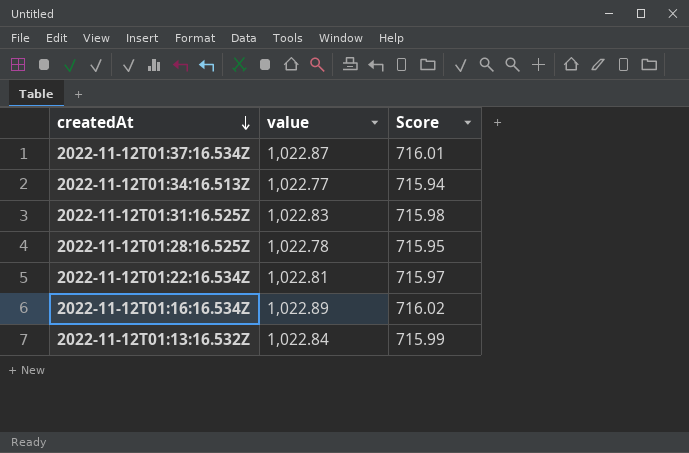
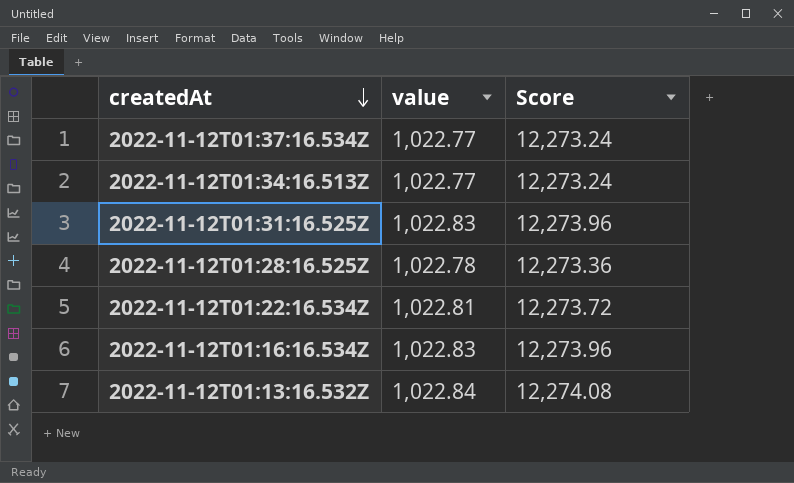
column Score | formula: [value] * 0.7 -> [value] * 12
2022-11-12T01:37:16.534Z | value: 1,022.87 -> 1,022.77
2022-11-12T01:16:16.534Z | value: 1,022.89 -> 1,022.83

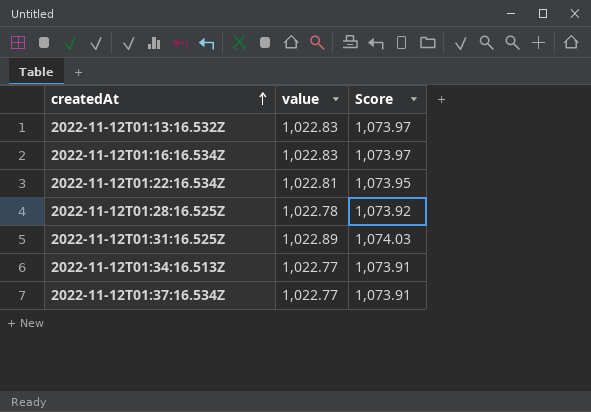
row order: createdAt descending -> createdAt ascending
column Score | formula: [value] * 12 -> [value] * 1.05
2022-11-12T01:13:16.532Z | value: 1,022.84 -> 1,022.83
2022-11-12T01:31:16.525Z | value: 1,022.83 -> 1,022.89

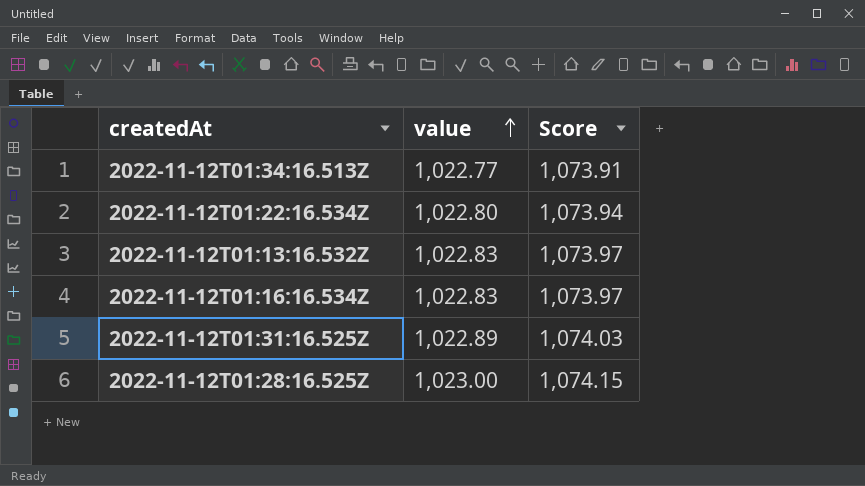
row order: createdAt ascending -> value ascending
row 2022-11-12T01:37:16.534Z: 1,022.77 | 1,073.91 -> none
2022-11-12T01:22:16.534Z | value: 1,022.81 -> 1,022.80
2022-11-12T01:22:16.534Z | Score: 1,073.95 -> 1,073.94
2022-11-12T01:28:16.525Z | value: 1,022.78 -> 1,023.00
2022-11-12T01:28:16.525Z | Score: 1,073.92 -> 1,074.15

